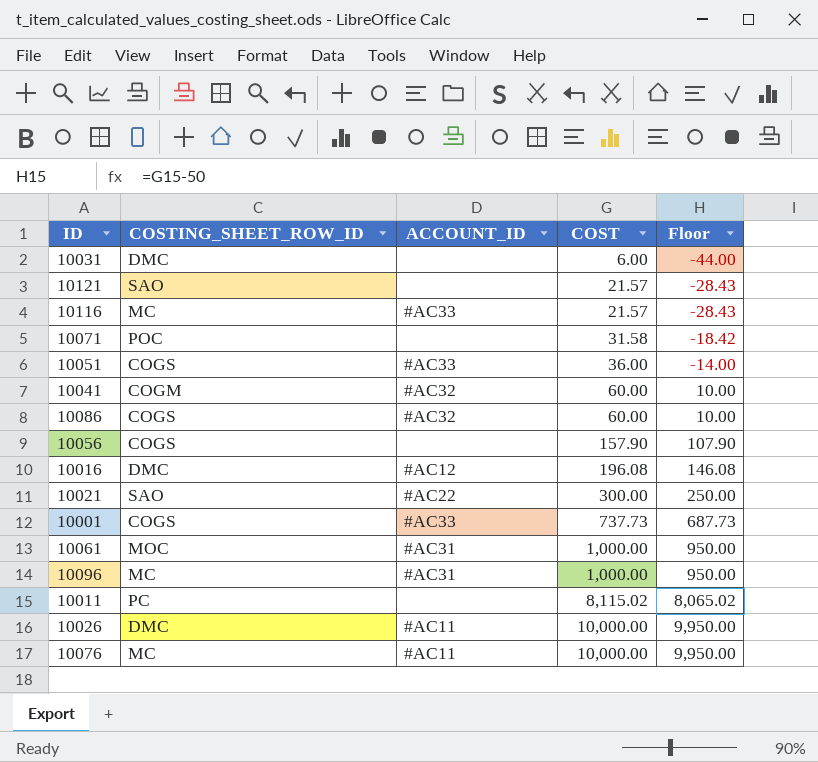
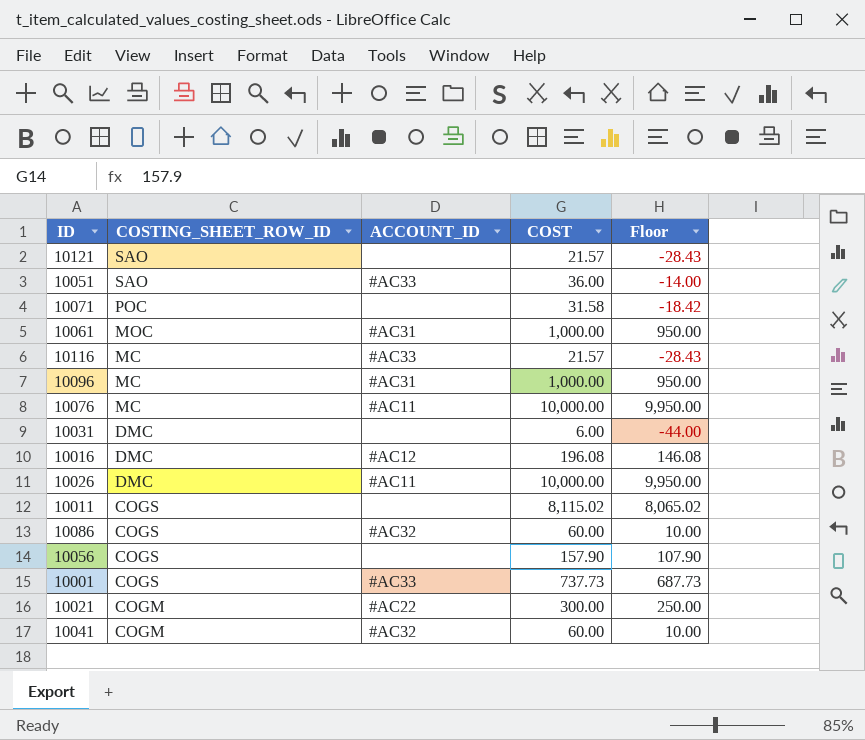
row order: COST ascending -> COSTING_SHEET_ROW_ID descending
10051 | COSTING_SHEET_ROW_ID: COGS -> SAO
10011 | COSTING_SHEET_ROW_ID: PC -> COGS
10021 | COSTING_SHEET_ROW_ID: SAO -> COGM

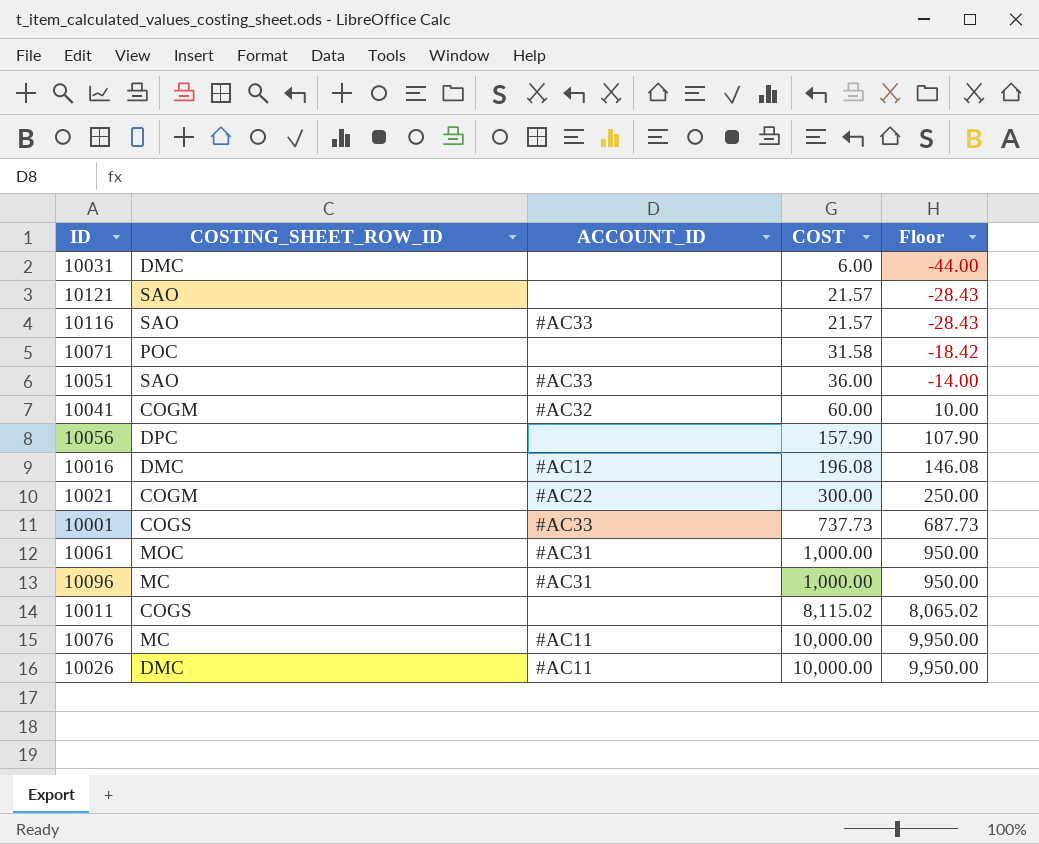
row order: COSTING_SHEET_ROW_ID descending -> COST ascending
row 10086: COGS | #AC32 | 60.00 | 10.00 -> none
10116 | COSTING_SHEET_ROW_ID: MC -> SAO
10056 | COSTING_SHEET_ROW_ID: COGS -> DPC

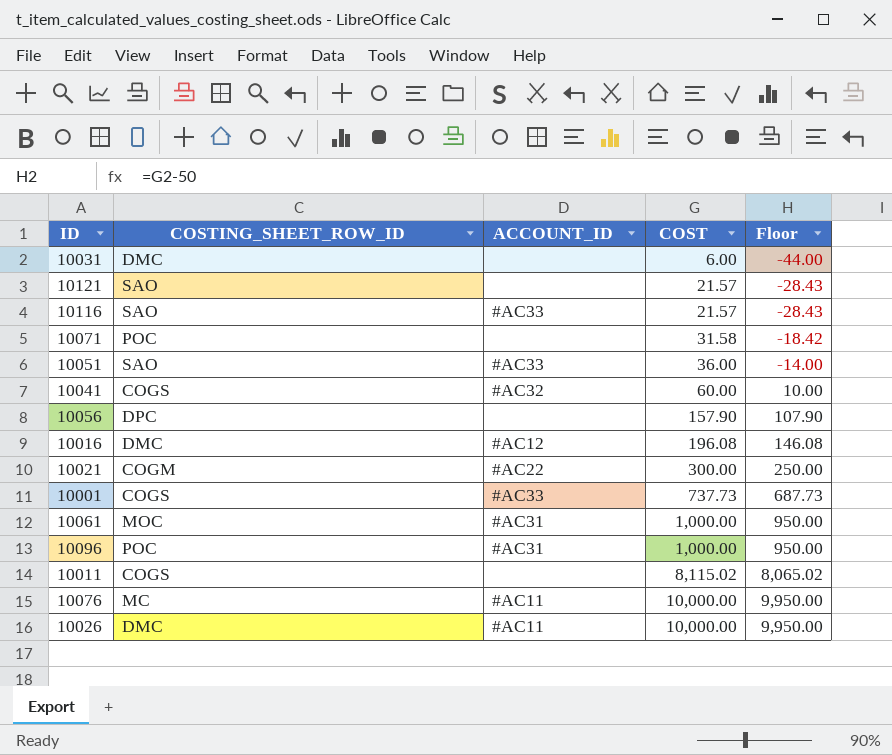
10041 | COSTING_SHEET_ROW_ID: COGM -> COGS
10096 | COSTING_SHEET_ROW_ID: MC -> POC

